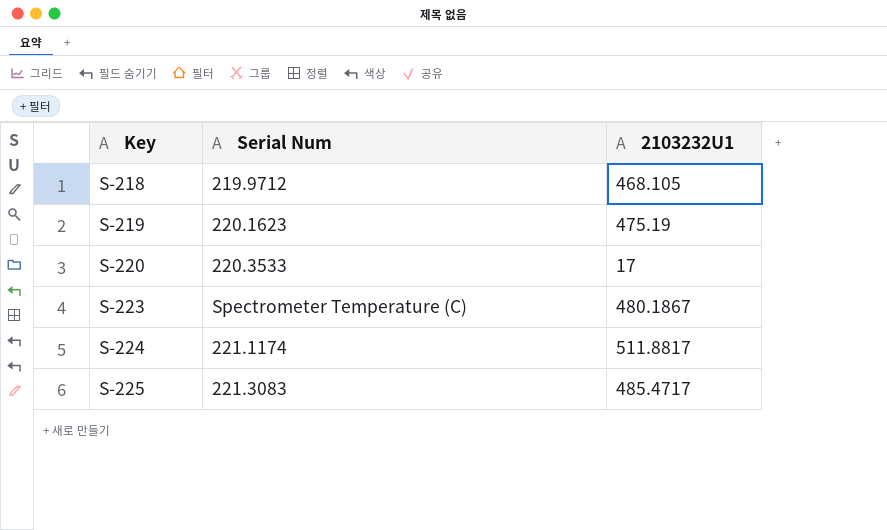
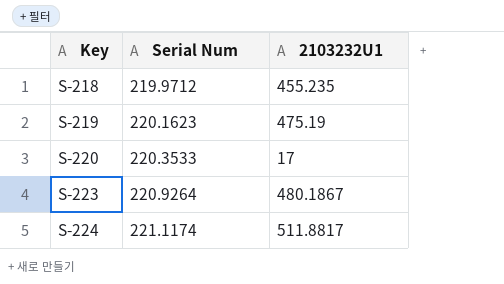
row S-225: 221.3083 | 485.4717 -> none
S-218 | 2103232U1: 468.105 -> 455.235
S-223 | Serial Num: Spectrometer Temperature (C) -> 220.9264

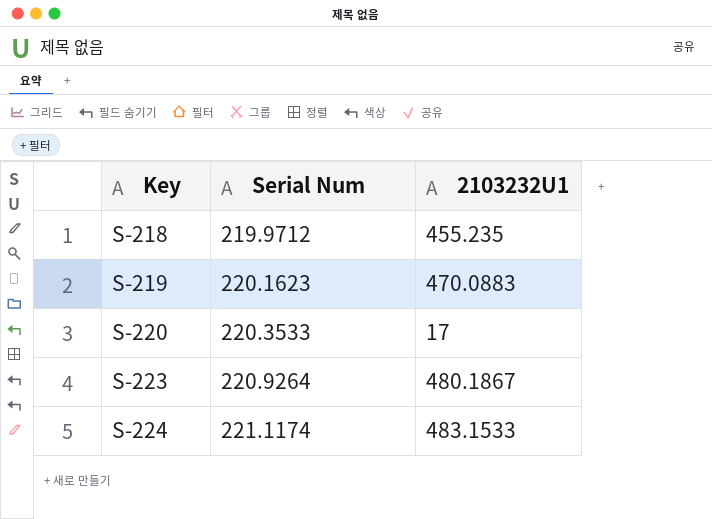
S-219 | 2103232U1: 475.19 -> 470.0883
S-224 | 2103232U1: 511.8817 -> 483.1533

